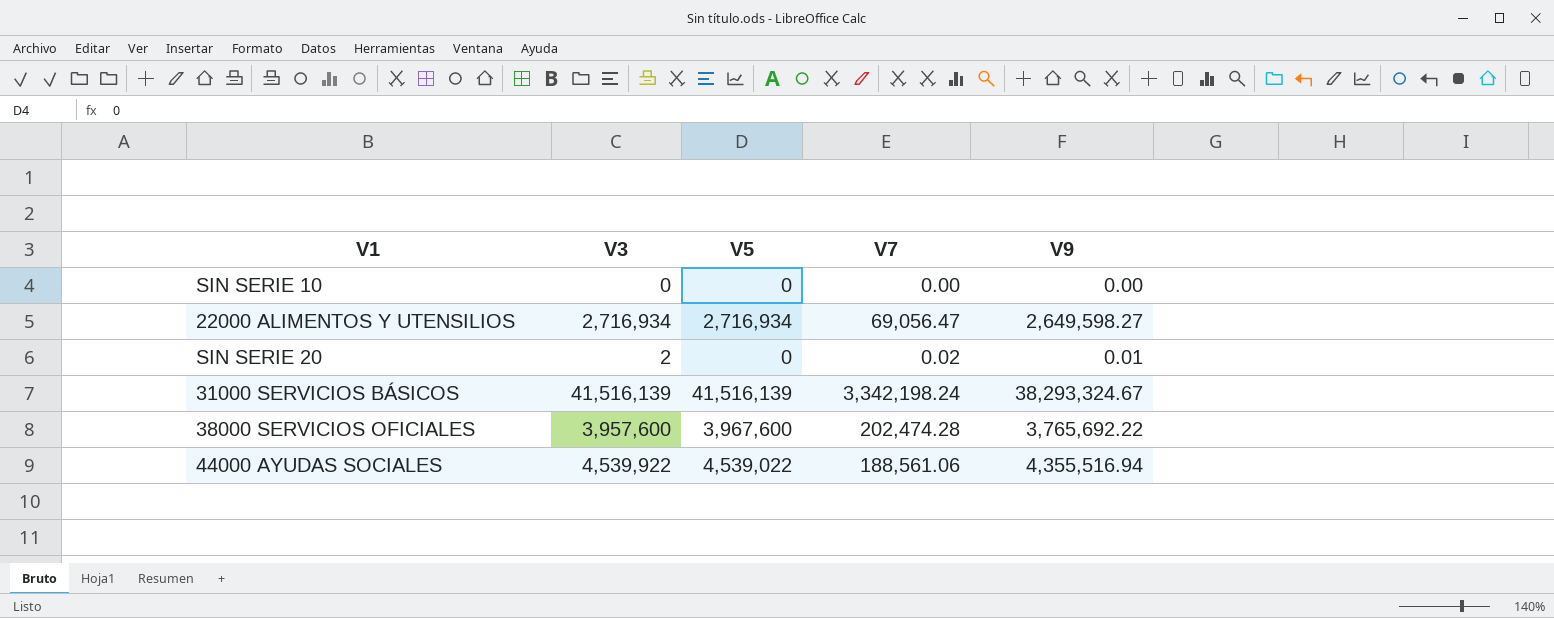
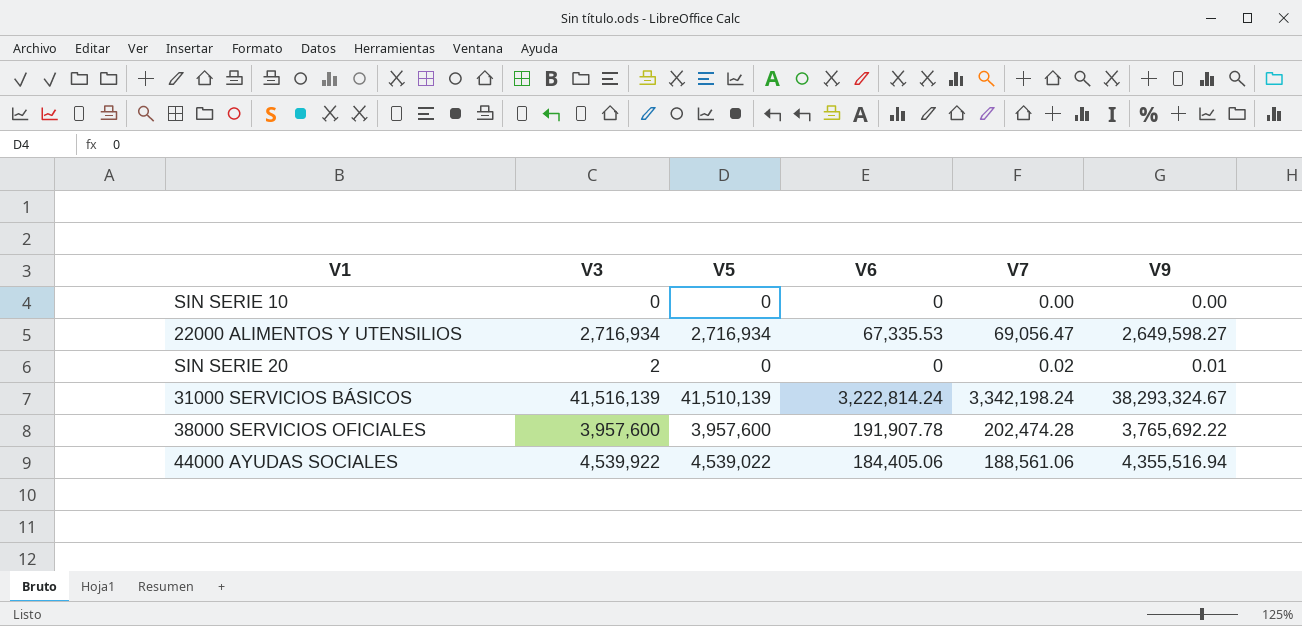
column V6 | position: none -> 4
31000 SERVICIOS BÁSICOS | V5: 41,516,139 -> 41,510,139
38000 SERVICIOS OFICIALES | V5: 3,967,600 -> 3,957,600

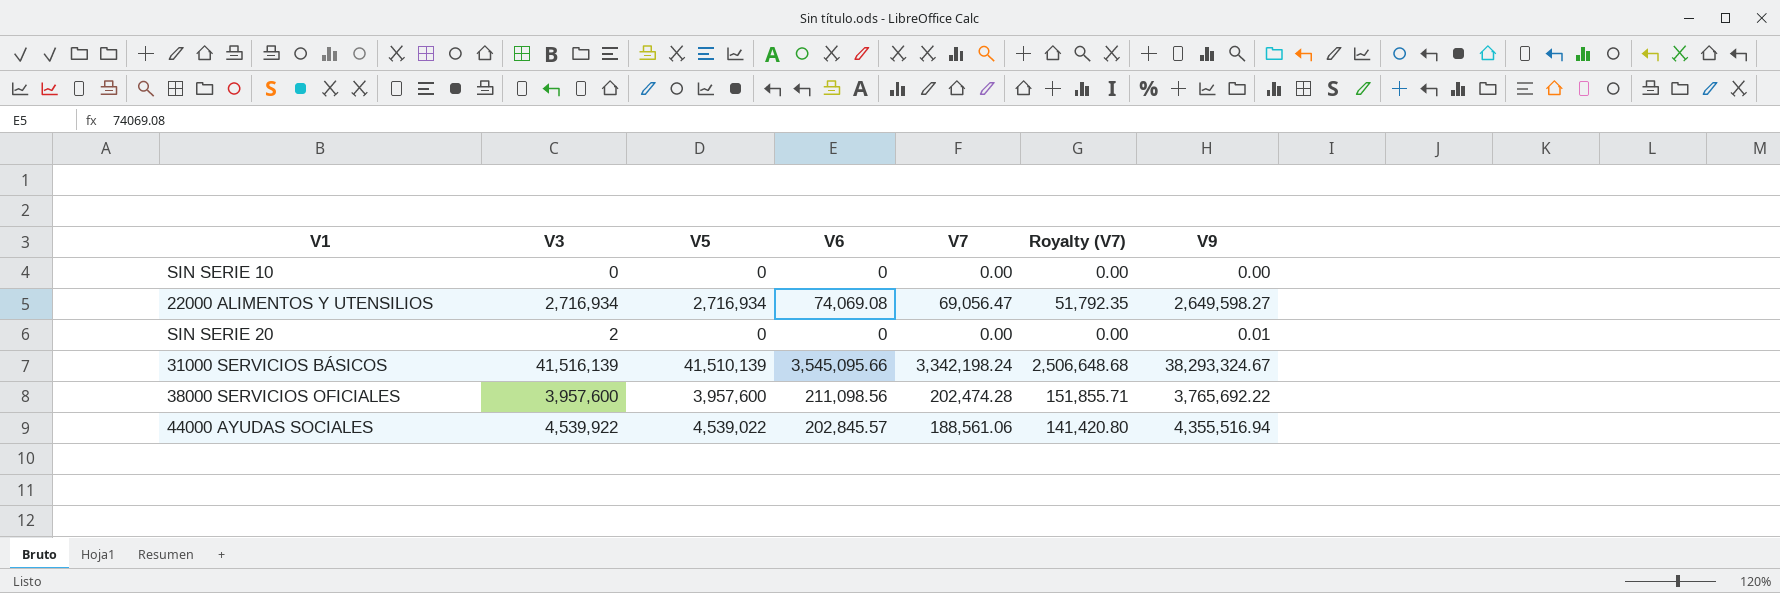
column Royalty (V7) | formula: none -> [V7] * 0.75
22000 ALIMENTOS Y UTENSILIOS | V6: 67,335.53 -> 74,069.08
SIN SERIE 20 | V7: 0.02 -> 0.00
31000 SERVICIOS BÁSICOS | V6: 3,222,814.24 -> 3,545,095.66
38000 SERVICIOS OFICIALES | V6: 191,907.78 -> 211,098.56
44000 AYUDAS SOCIALES | V6: 184,405.06 -> 202,845.57

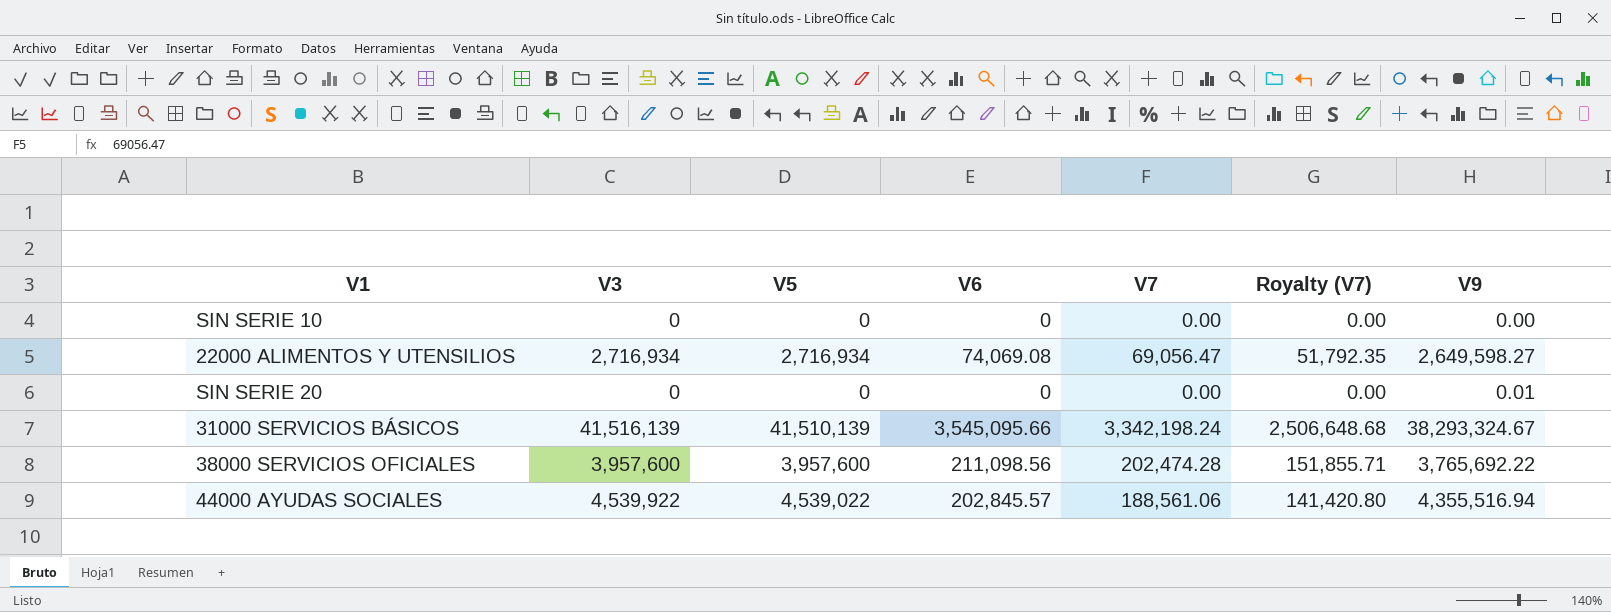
SIN SERIE 20 | V3: 2 -> 0

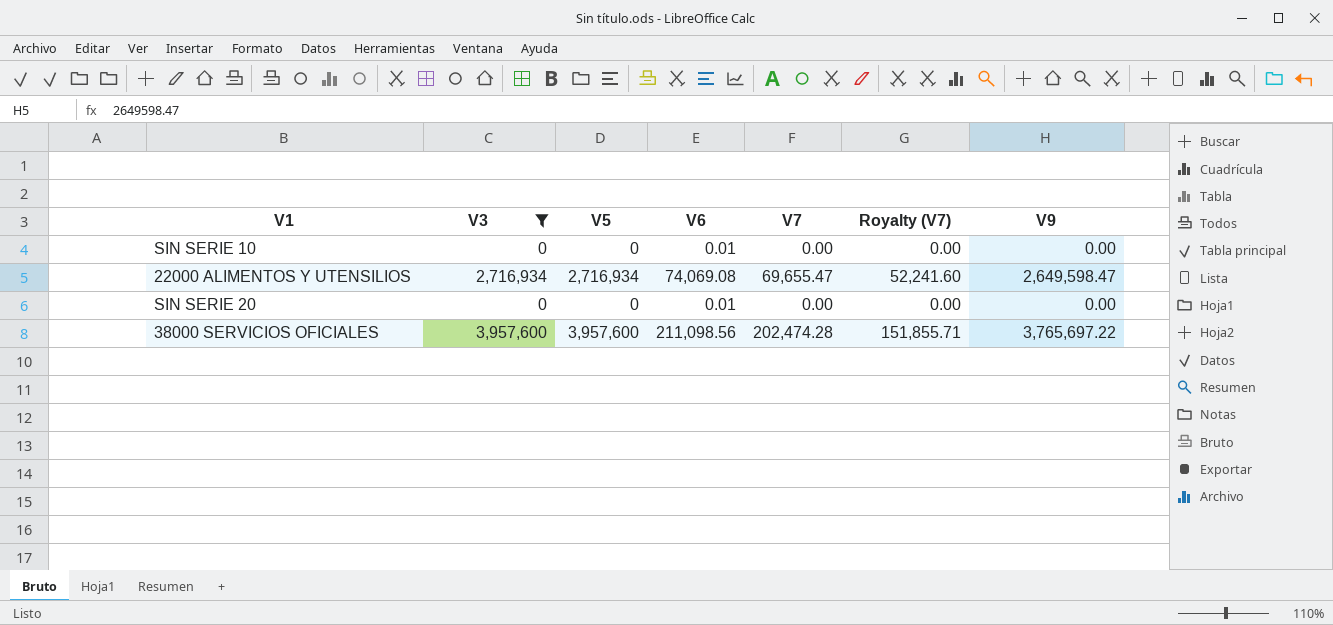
filter: none -> V3 <= 3,957,600
SIN SERIE 10 | V6: 0 -> 0.01
22000 ALIMENTOS Y UTENSILIOS | V7: 69,056.47 -> 69,655.47
22000 ALIMENTOS Y UTENSILIOS | Royalty (V7): 51,792.35 -> 52,241.60
22000 ALIMENTOS Y UTENSILIOS | V9: 2,649,598.27 -> 2,649,598.47
SIN SERIE 20 | V6: 0 -> 0.01
SIN SERIE 20 | V9: 0.01 -> 0.00
38000 SERVICIOS OFICIALES | V9: 3,765,692.22 -> 3,765,697.22

